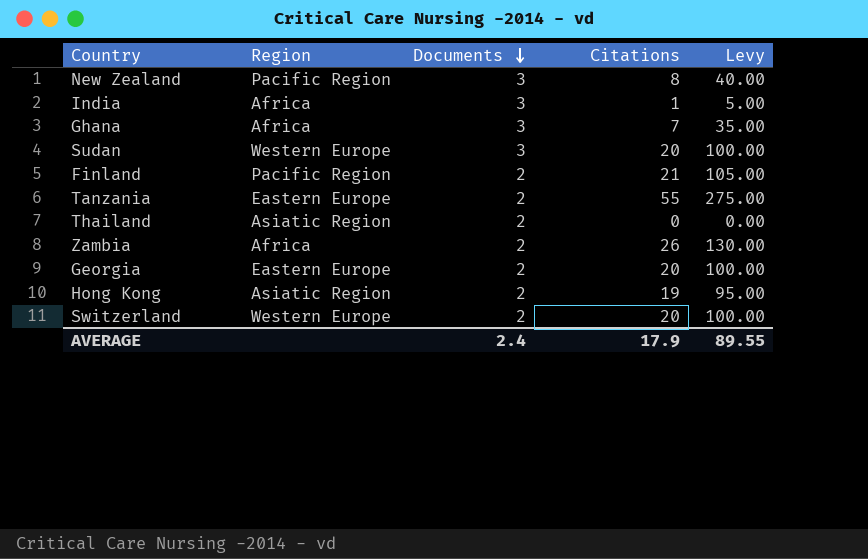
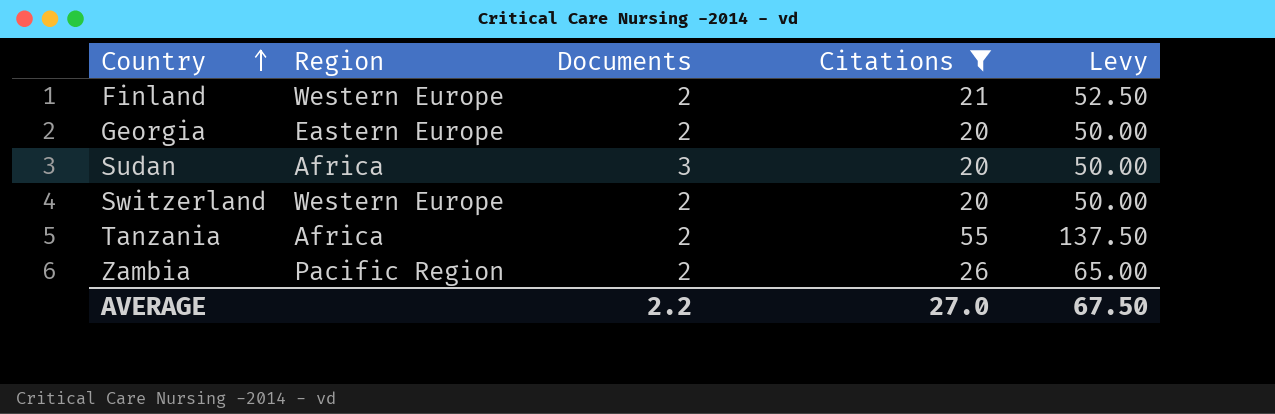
filter: none -> Citations >= 20
row order: Documents descending -> Country ascending
column Levy | formula: [Citations] * 5 -> [Citations] * 2.5
Finland | Region: Pacific Region -> Western Europe
Sudan | Region: Western Europe -> Africa
Tanzania | Region: Eastern Europe -> Africa
Zambia | Region: Africa -> Pacific Region
AVERAGE | Documents: 2.4 -> 2.2
AVERAGE | Citations: 17.9 -> 27.0
AVERAGE | Levy: 89.55 -> 67.50

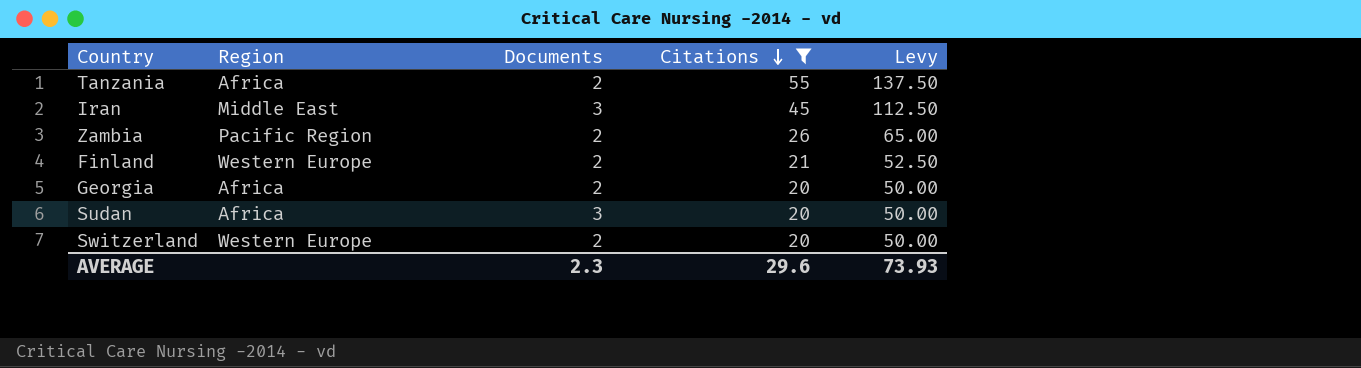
row order: Country ascending -> Citations descending
row Iran: none -> Middle East | 3 | 45 | 112.50
Georgia | Region: Eastern Europe -> Africa
AVERAGE | Documents: 2.2 -> 2.3
AVERAGE | Citations: 27.0 -> 29.6
AVERAGE | Levy: 67.50 -> 73.93

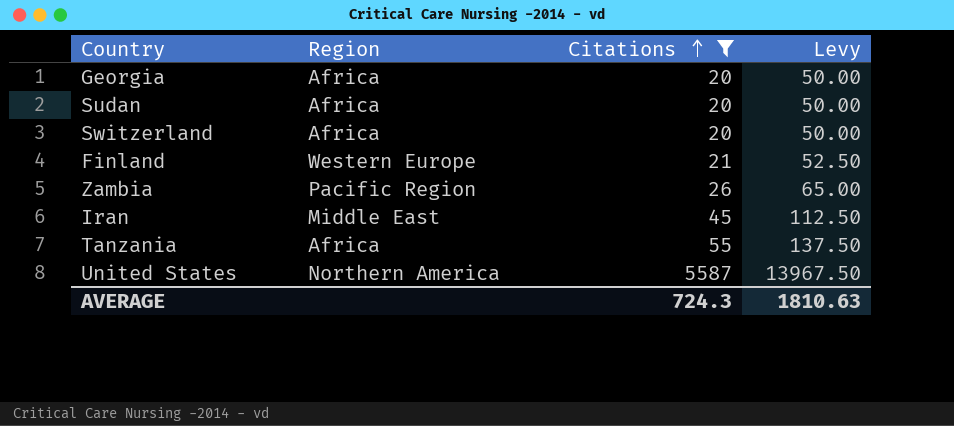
row order: Citations descending -> Citations ascending
column Documents | position: 3 -> none
Switzerland | Region: Western Europe -> Africa
row United States: none -> Northern America | 5587 | 13967.50
AVERAGE | Citations: 29.6 -> 724.3
AVERAGE | Levy: 73.93 -> 1810.63

